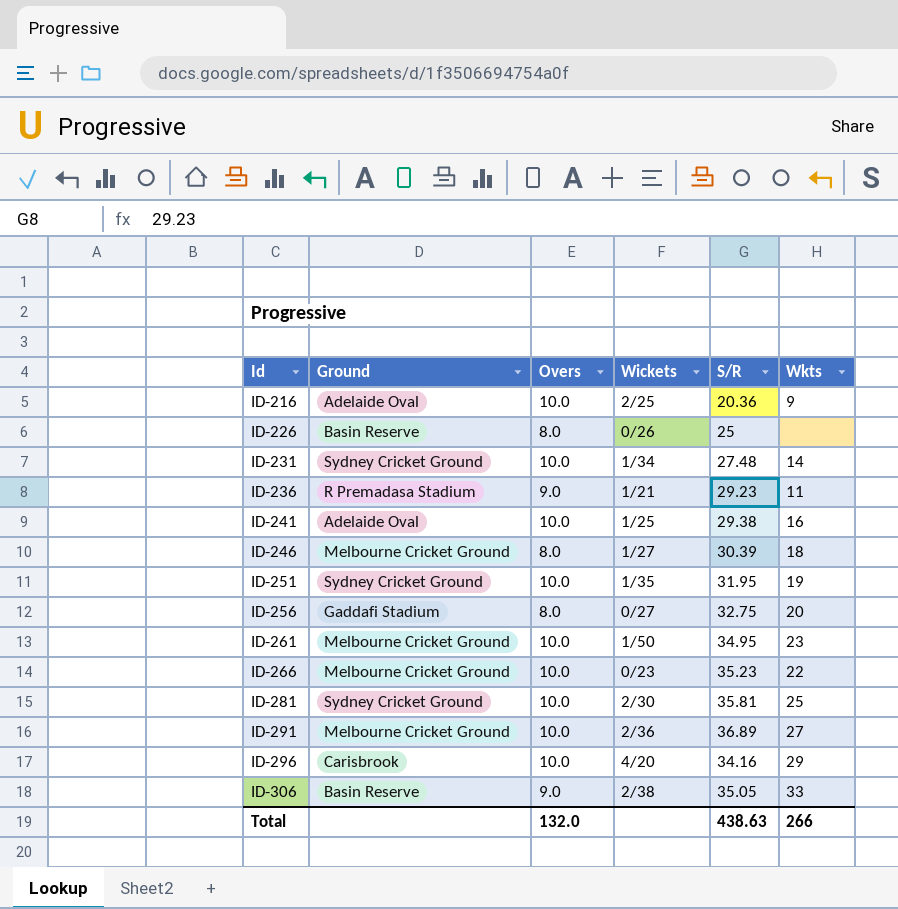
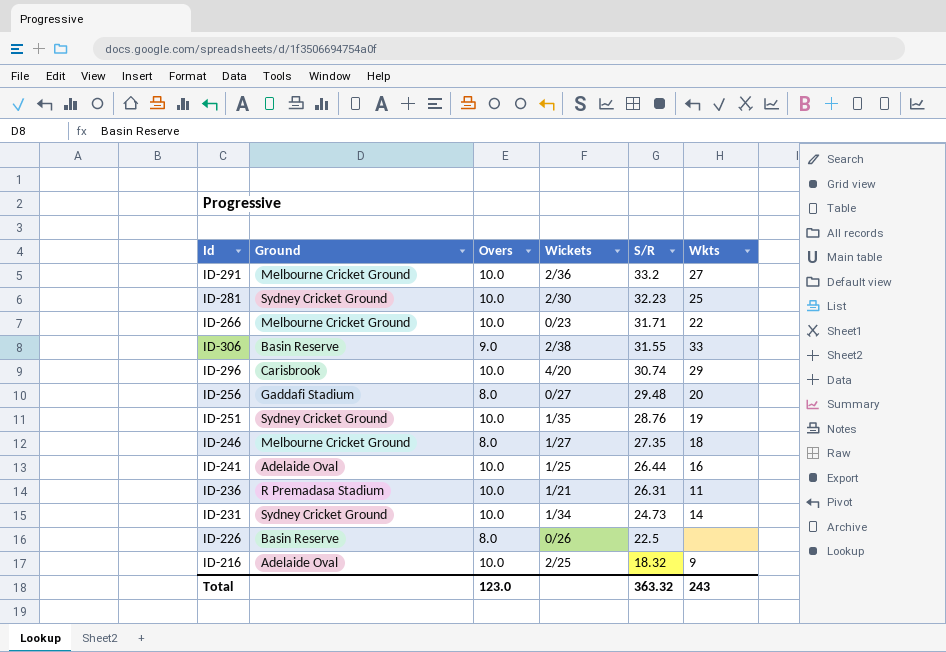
row order: Id ascending -> S/R descending
row ID-261: Melbourne Cricket Ground | 10.0 | 1/50 | 34.95 | 23 -> none
ID-291 | S/R: 36.89 -> 33.2
ID-281 | S/R: 35.81 -> 32.23
ID-266 | S/R: 35.23 -> 31.71
ID-306 | S/R: 35.05 -> 31.55
ID-296 | S/R: 34.16 -> 30.74
ID-256 | S/R: 32.75 -> 29.48
ID-251 | S/R: 31.95 -> 28.76
ID-246 | S/R: 30.39 -> 27.35
ID-241 | S/R: 29.38 -> 26.44
ID-236 | Overs: 9.0 -> 10.0
ID-236 | S/R: 29.23 -> 26.31
ID-231 | S/R: 27.48 -> 24.73
ID-226 | S/R: 25 -> 22.5
ID-216 | S/R: 20.36 -> 18.32
Total | Overs: 132.0 -> 123.0
Total | S/R: 438.63 -> 363.32
Total | Wkts: 266 -> 243

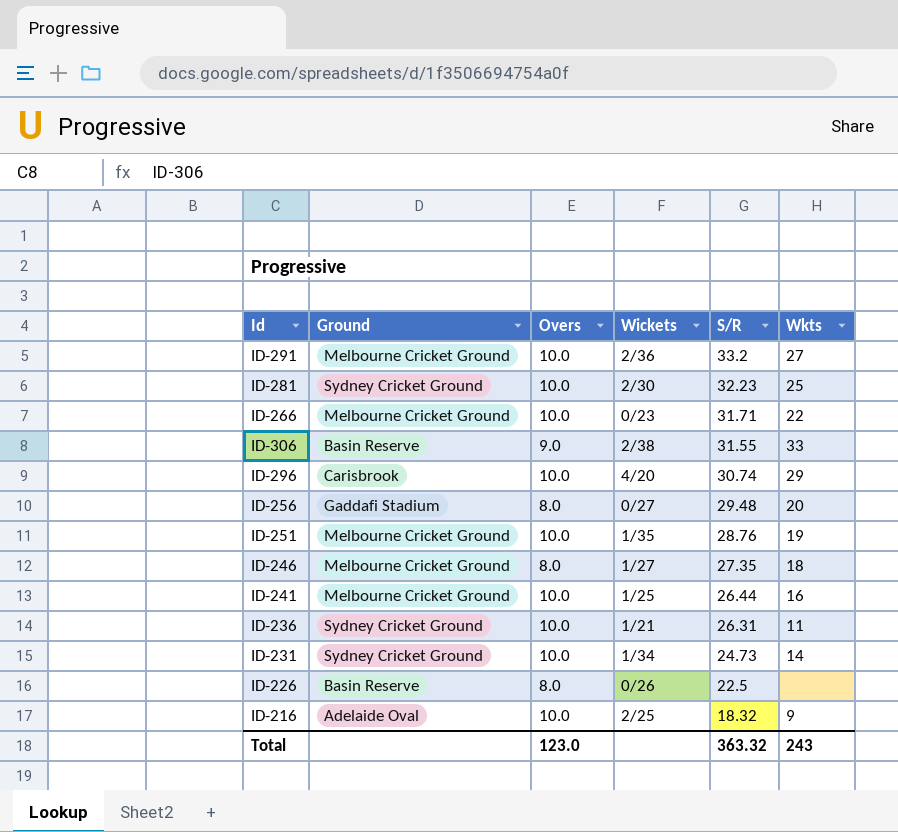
ID-251 | Ground: Sydney Cricket Ground -> Melbourne Cricket Ground
ID-241 | Ground: Adelaide Oval -> Melbourne Cricket Ground
ID-236 | Ground: R Premadasa Stadium -> Sydney Cricket Ground

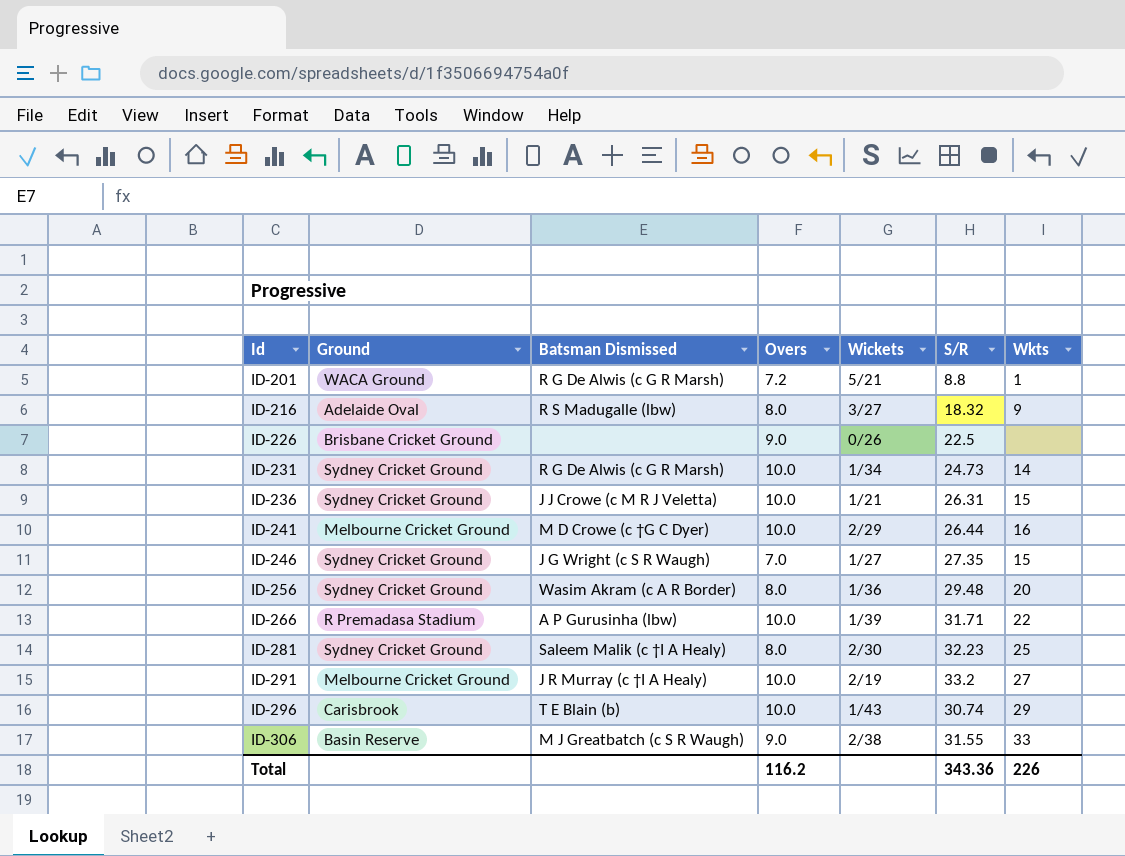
row order: S/R descending -> Id ascending
column Batsman Dismissed | position: none -> 3
row ID-251: Melbourne Cricket Ground | 10.0 | 1/35 | 28.76 | 19 -> none
row ID-201: none -> WACA Ground | R G De Alwis (c G R Marsh) | 7.2 | 5/21 | 8.8 | 1
ID-216 | Overs: 10.0 -> 8.0
ID-216 | Wickets: 2/25 -> 3/27
ID-226 | Ground: Basin Reserve -> Brisbane Cricket Ground
ID-226 | Overs: 8.0 -> 9.0
ID-236 | Wkts: 11 -> 15
ID-241 | Wickets: 1/25 -> 2/29
ID-246 | Ground: Melbourne Cricket Ground -> Sydney Cricket Ground
ID-246 | Overs: 8.0 -> 7.0
ID-246 | Wkts: 18 -> 15
ID-256 | Ground: Gaddafi Stadium -> Sydney Cricket Ground
ID-256 | Wickets: 0/27 -> 1/36
ID-266 | Ground: Melbourne Cricket Ground -> R Premadasa Stadium
ID-266 | Wickets: 0/23 -> 1/39
ID-281 | Overs: 10.0 -> 8.0
ID-291 | Wickets: 2/36 -> 2/19
ID-296 | Wickets: 4/20 -> 1/43
Total | Overs: 123.0 -> 116.2
Total | S/R: 363.32 -> 343.36
Total | Wkts: 243 -> 226

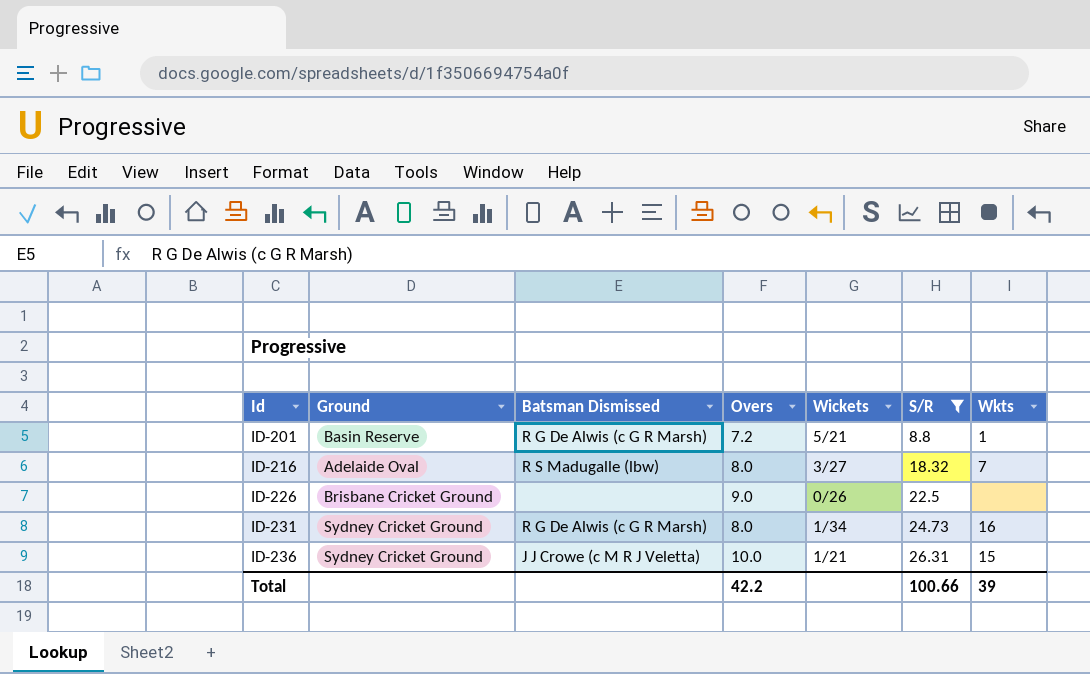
filter: none -> S/R <= 26.31
ID-201 | Ground: WACA Ground -> Basin Reserve
ID-216 | Wkts: 9 -> 7
ID-231 | Overs: 10.0 -> 8.0
ID-231 | Wkts: 14 -> 16
Total | Overs: 116.2 -> 42.2
Total | S/R: 343.36 -> 100.66
Total | Wkts: 226 -> 39

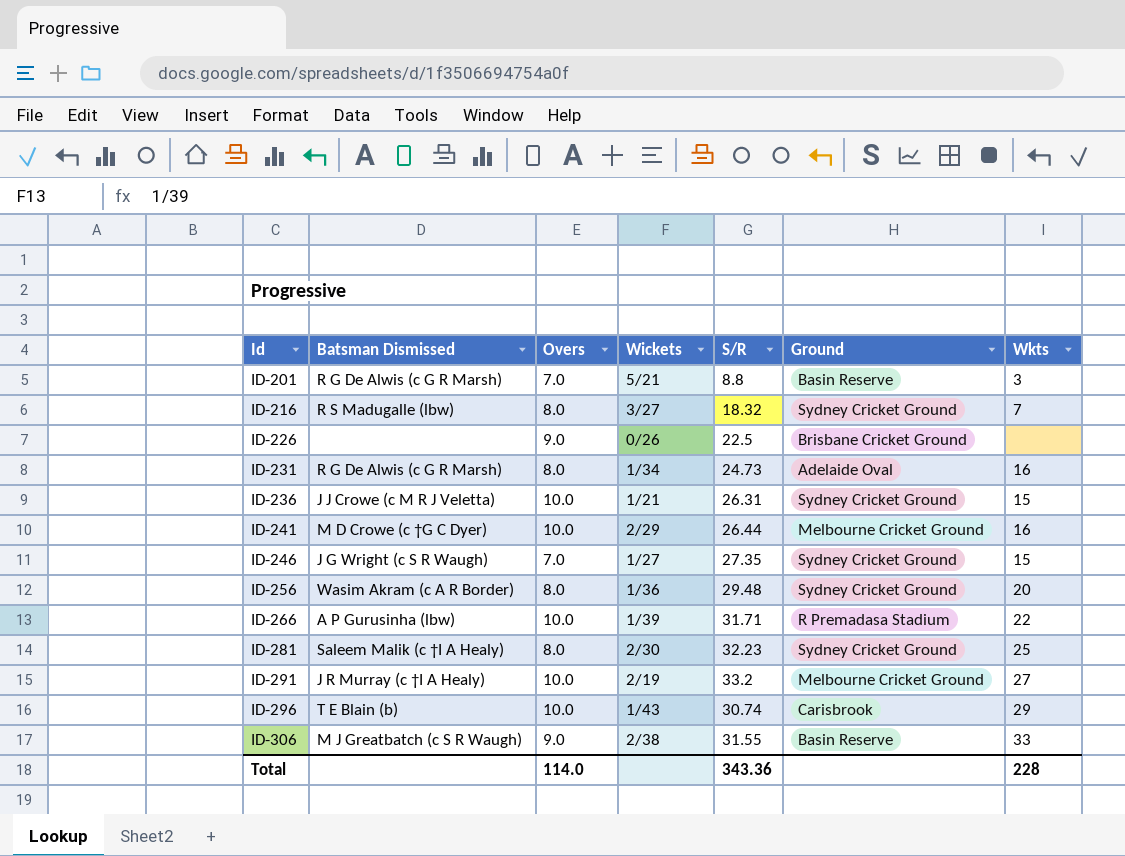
filter: S/R <= 26.31 -> none
column Ground | position: 2 -> 6
ID-201 | Overs: 7.2 -> 7.0
ID-201 | Wkts: 1 -> 3
ID-216 | Ground: Adelaide Oval -> Sydney Cricket Ground
ID-231 | Ground: Sydney Cricket Ground -> Adelaide Oval
Total | Overs: 42.2 -> 114.0
Total | S/R: 100.66 -> 343.36
Total | Wkts: 39 -> 228

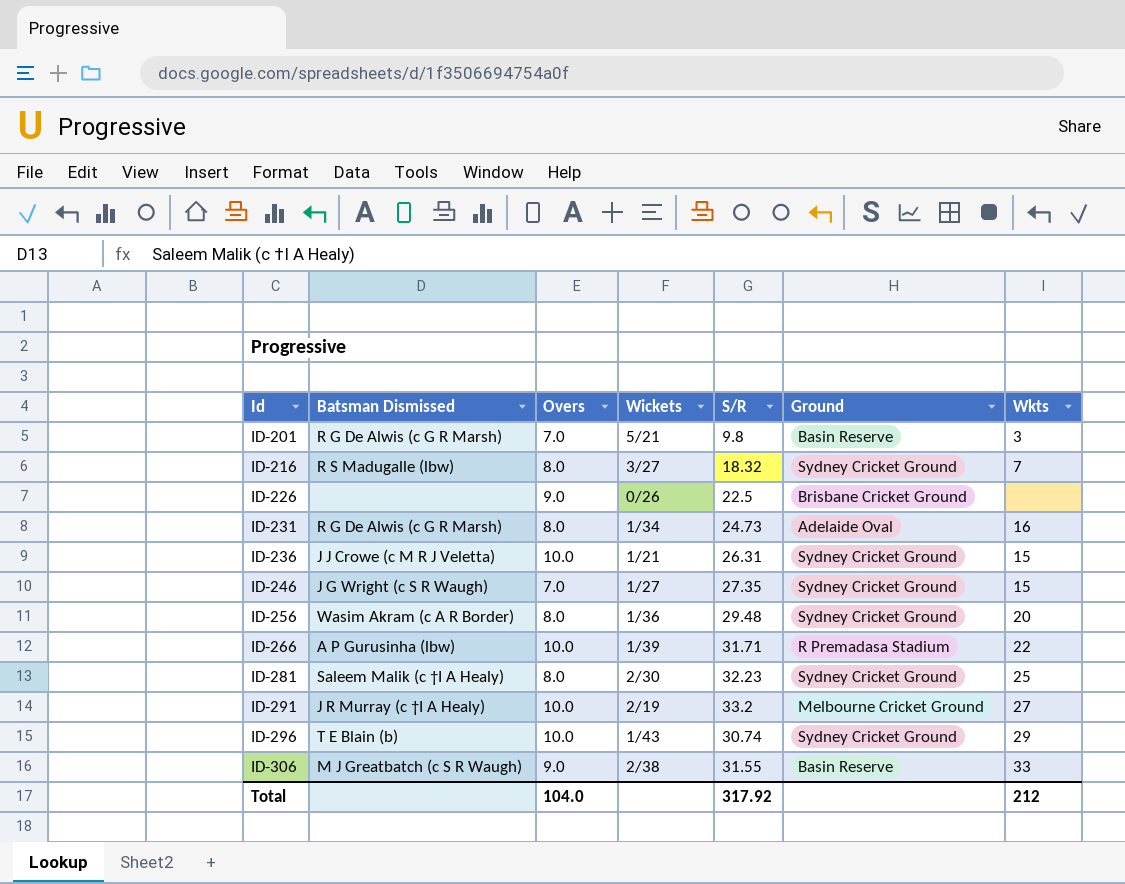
row ID-241: M D Crowe (c †G C Dyer) | 10.0 | 2/29 | 26.44 | Melbourne Cricket Ground | 16 -> none
ID-201 | S/R: 8.8 -> 9.8
ID-296 | Ground: Carisbrook -> Sydney Cricket Ground
Total | Overs: 114.0 -> 104.0
Total | S/R: 343.36 -> 317.92
Total | Wkts: 228 -> 212

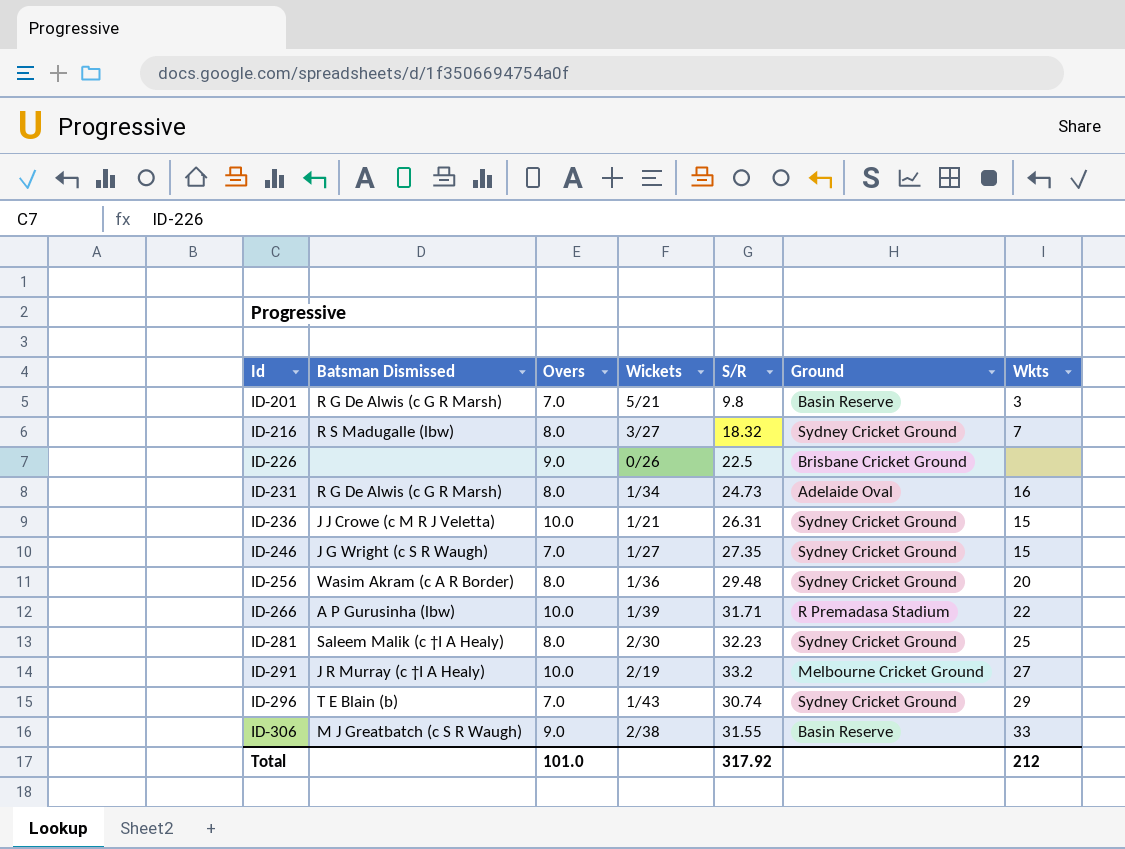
ID-296 | Overs: 10.0 -> 7.0
Total | Overs: 104.0 -> 101.0

